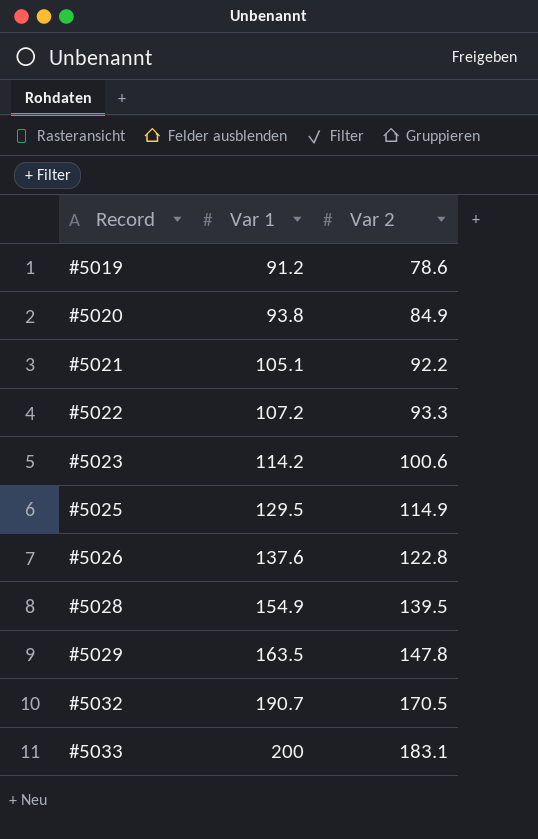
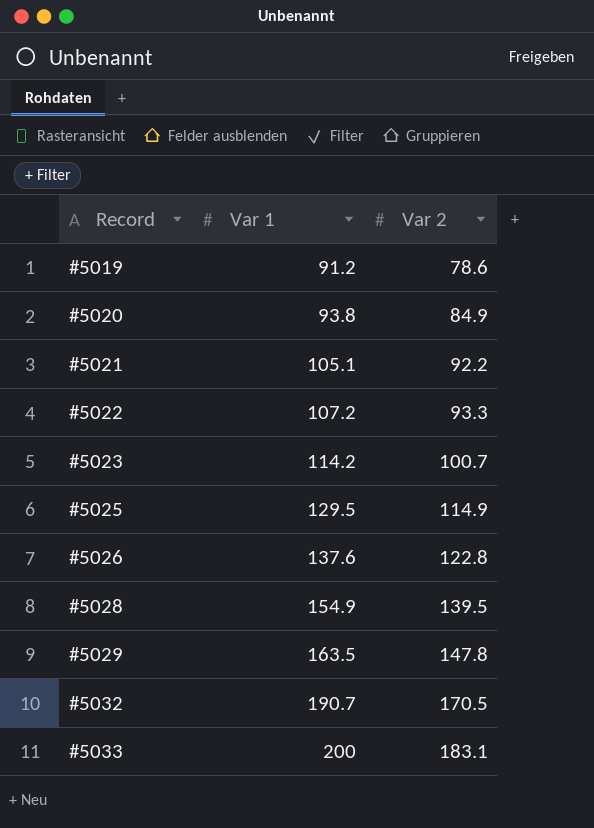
#5023 | Var 2: 100.6 -> 100.7

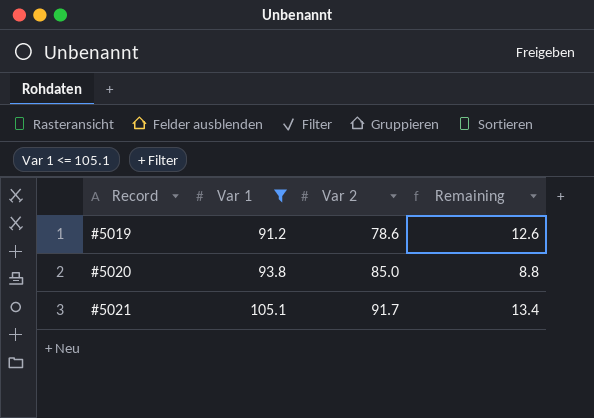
filter: none -> Var 1 <= 105.1
column Remaining | formula: none -> [Var 1] - [Var 2]
#5020 | Var 2: 84.9 -> 85.0
#5021 | Var 2: 92.2 -> 91.7

